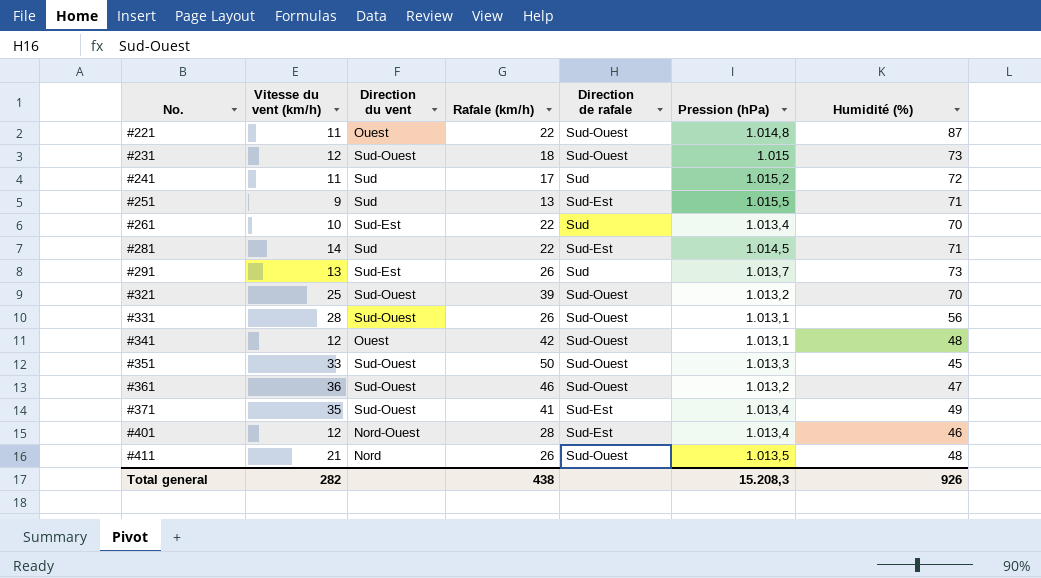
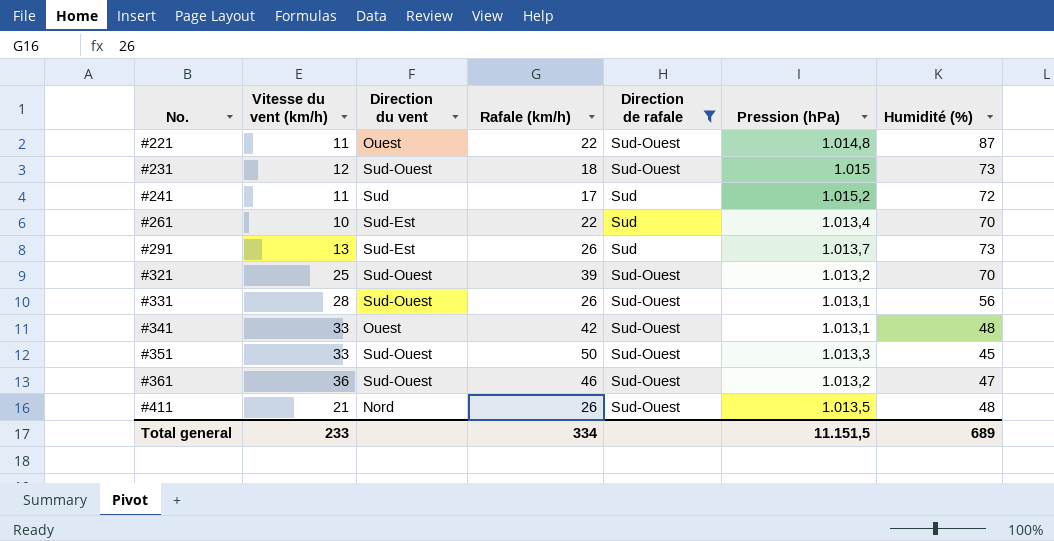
filter: none -> Direction de rafale != Sud-Est
#341 | Vitesse du vent (km/h): 12 -> 33
Total general | Vitesse du vent (km/h): 282 -> 233
Total general | Rafale (km/h): 438 -> 334
Total general | Pression (hPa): 15.208,3 -> 11.151,5
Total general | Humidité (%): 926 -> 689

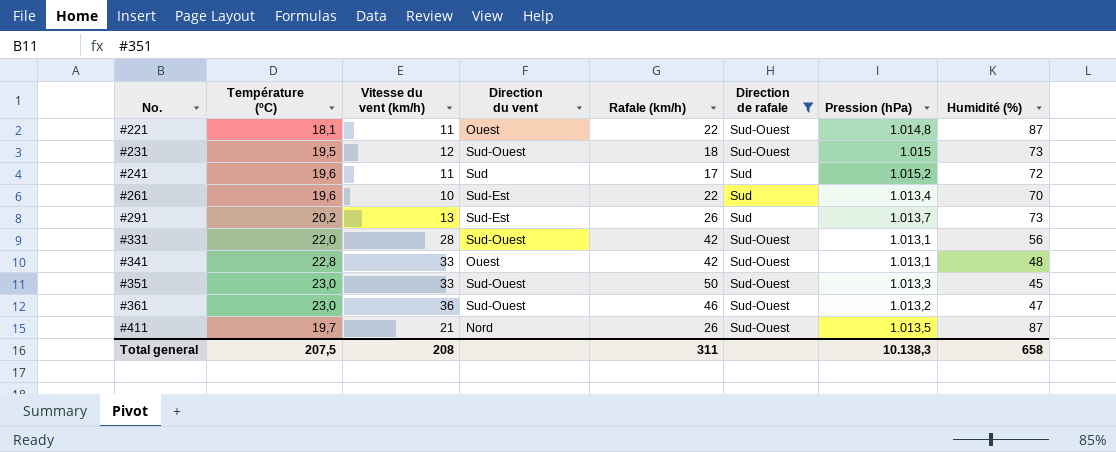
column Température (ºC) | position: none -> 2
row #321: 25 | Sud-Ouest | 39 | Sud-Ouest | 1.013,2 | 70 -> none
#331 | Rafale (km/h): 26 -> 42
#411 | Humidité (%): 48 -> 87
Total general | Vitesse du vent (km/h): 233 -> 208
Total general | Rafale (km/h): 334 -> 311
Total general | Pression (hPa): 11.151,5 -> 10.138,3
Total general | Humidité (%): 689 -> 658

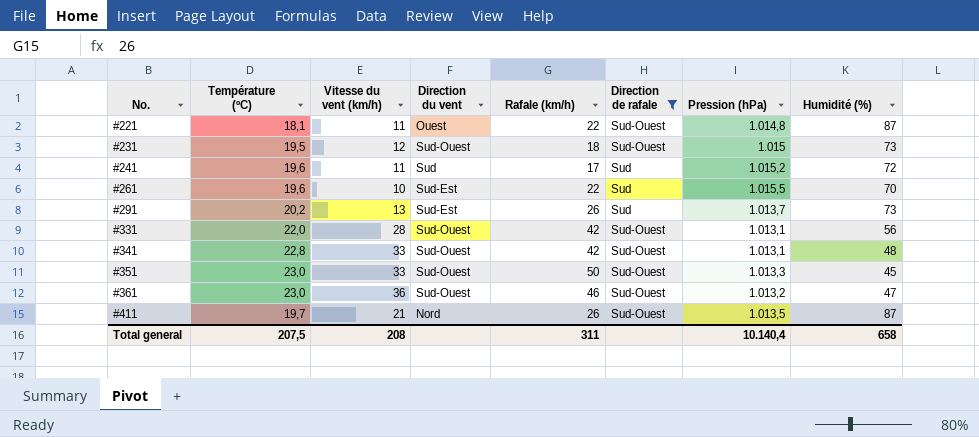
#261 | Pression (hPa): 1.013,4 -> 1.015,5
#341 | Direction du vent: Ouest -> Sud-Ouest
Total general | Pression (hPa): 10.138,3 -> 10.140,4

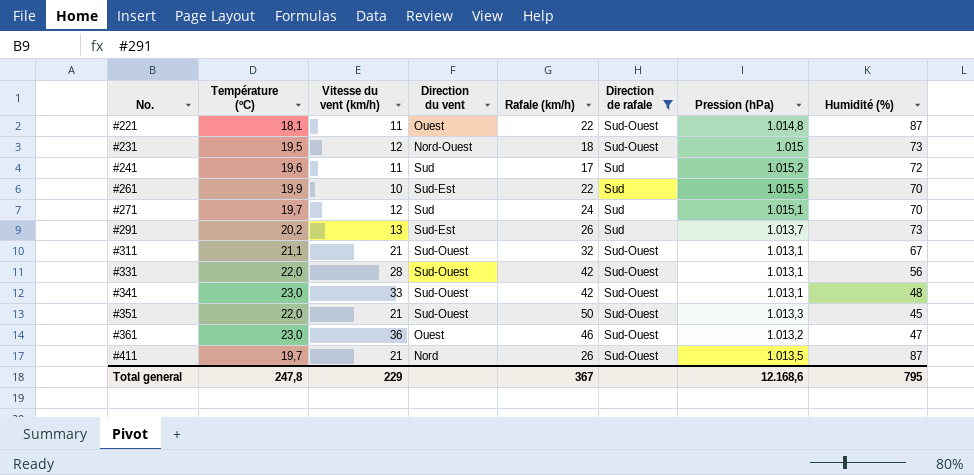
#231 | Direction du vent: Sud-Ouest -> Nord-Ouest
#261 | Température (ºC): 19,6 -> 19,9
row #271: none -> 19,7 | 12 | Sud | 24 | Sud | 1.015,1 | 70
row #311: none -> 21,1 | 21 | Sud-Ouest | 32 | Sud-Ouest | 1.013,1 | 67
#341 | Température (ºC): 22,8 -> 23,0
#351 | Température (ºC): 23,0 -> 22,0
#351 | Vitesse du vent (km/h): 33 -> 21
#361 | Direction du vent: Sud-Ouest -> Ouest
Total general | Température (ºC): 207,5 -> 247,8
Total general | Vitesse du vent (km/h): 208 -> 229
Total general | Rafale (km/h): 311 -> 367
Total general | Pression (hPa): 10.140,4 -> 12.168,6
Total general | Humidité (%): 658 -> 795

